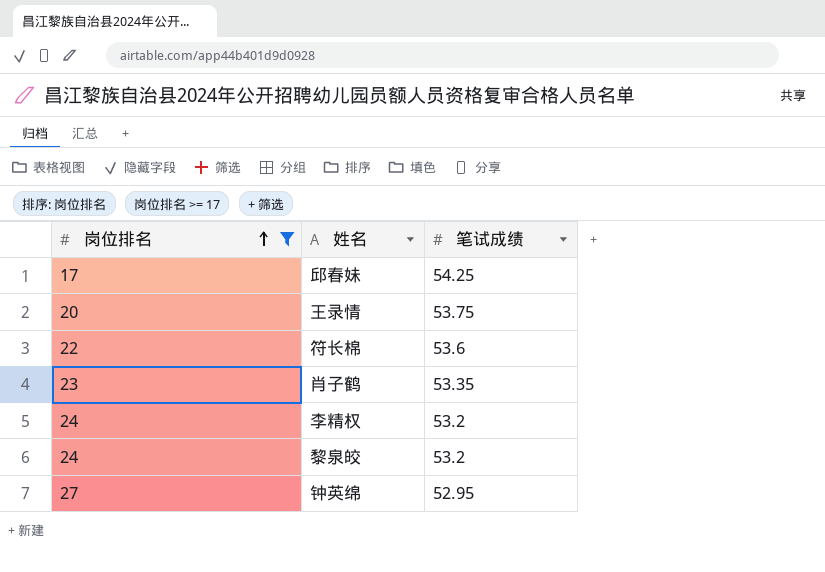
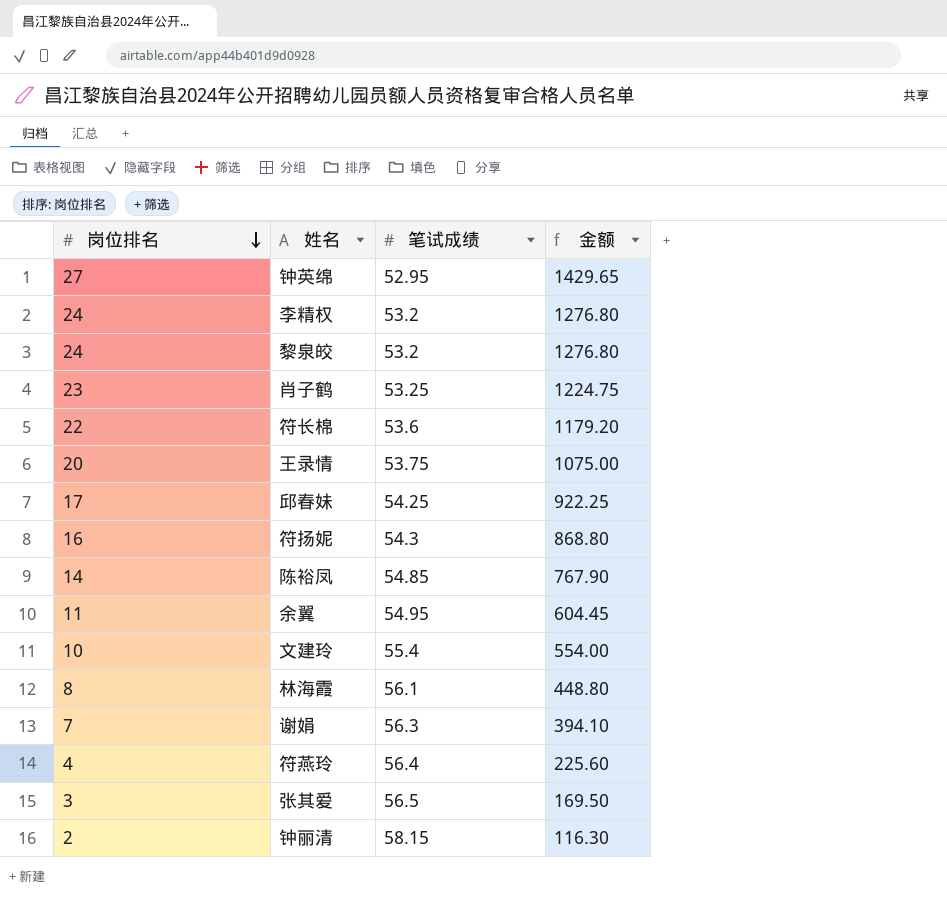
filter: 岗位排名 >= 17 -> none
row order: 岗位排名 ascending -> 岗位排名 descending
column 金额 | formula: none -> [岗位排名] * [笔试成绩]
肖子鹤 | 笔试成绩: 53.35 -> 53.25

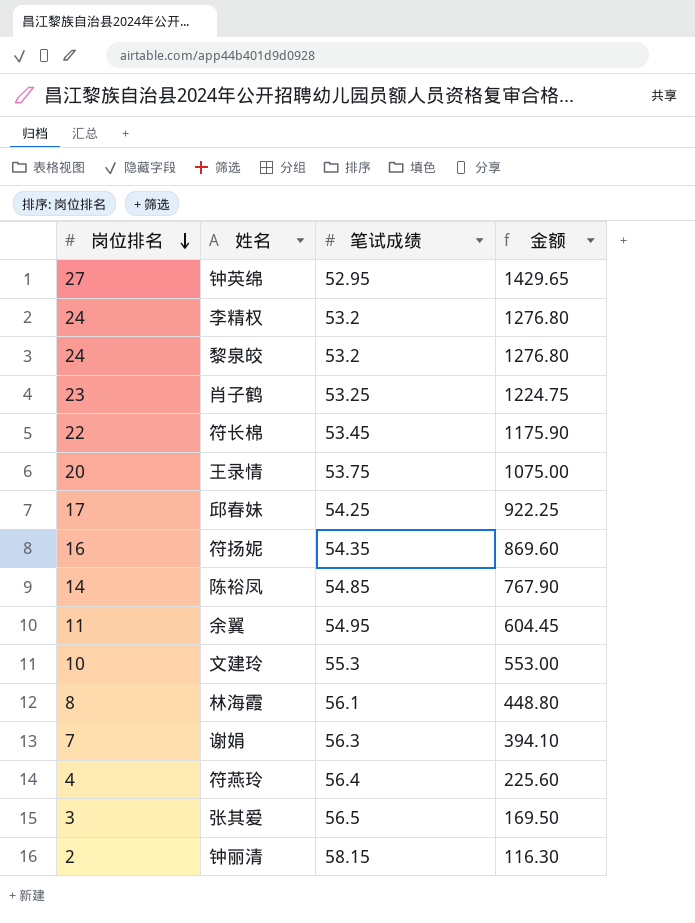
符长棉 | 笔试成绩: 53.6 -> 53.45
符长棉 | 金额: 1179.20 -> 1175.90
符扬妮 | 笔试成绩: 54.3 -> 54.35
符扬妮 | 金额: 868.80 -> 869.60
文建玲 | 笔试成绩: 55.4 -> 55.3
文建玲 | 金额: 554.00 -> 553.00

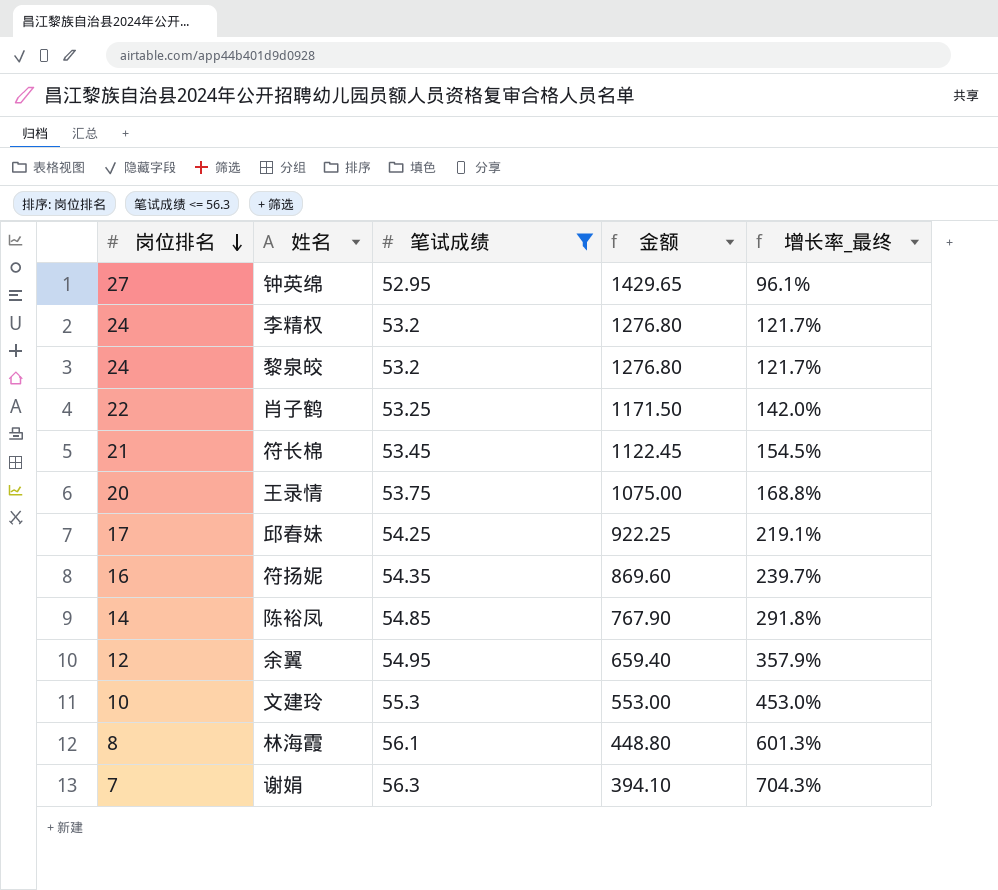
filter: none -> 笔试成绩 <= 56.3
column 增长率_最终 | formula: none -> ([笔试成绩] - [岗位排名]) / [岗位排名]
肖子鹤 | 岗位排名: 23 -> 22
肖子鹤 | 金额: 1224.75 -> 1171.50
符长棉 | 岗位排名: 22 -> 21
符长棉 | 金额: 1175.90 -> 1122.45
余翼 | 岗位排名: 11 -> 12
余翼 | 金额: 604.45 -> 659.40

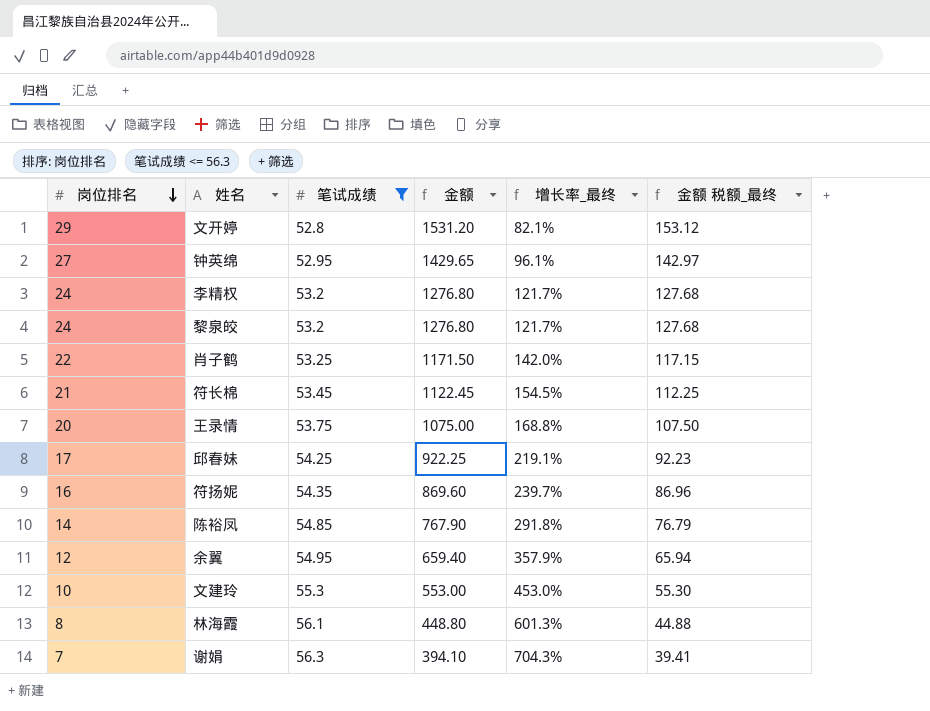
column 金额 税额_最终 | formula: none -> [金额] * 0.1
row 文开婷: none -> 29 | 52.8 | 1531.20 | 82.1% | 153.12

